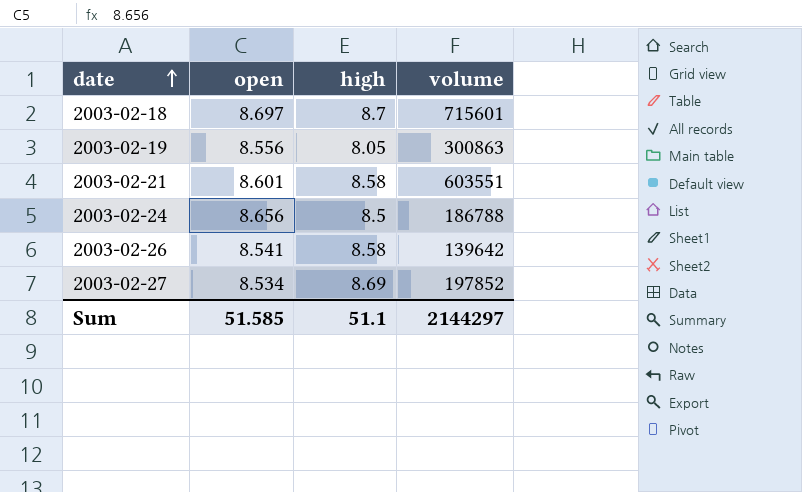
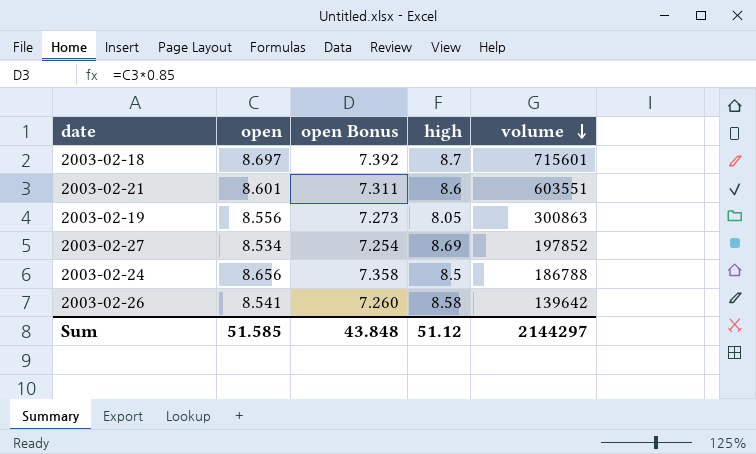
row order: date ascending -> volume descending
column open Bonus | formula: none -> [open] * 0.85
2003-02-21 | high: 8.58 -> 8.6
Sum | high: 51.1 -> 51.12

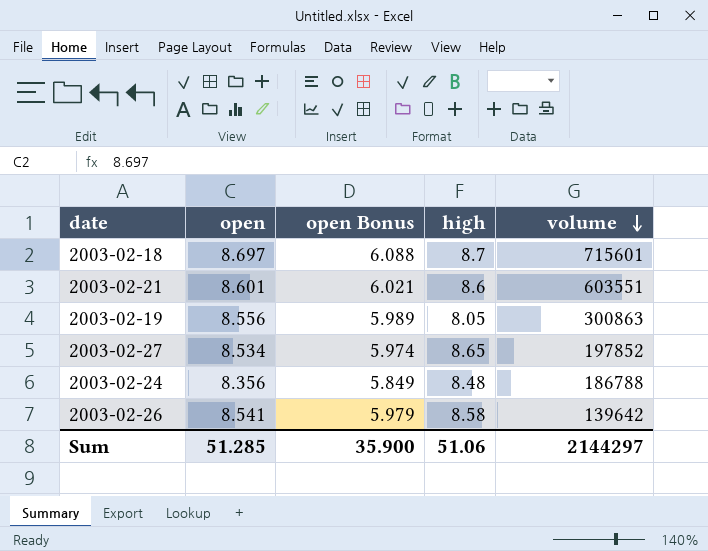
column open Bonus | formula: [open] * 0.85 -> [open] * 0.7
2003-02-27 | high: 8.69 -> 8.65
2003-02-24 | open: 8.656 -> 8.356
2003-02-24 | high: 8.5 -> 8.48
Sum | open: 51.585 -> 51.285
Sum | open Bonus: 43.848 -> 35.900
Sum | high: 51.12 -> 51.06

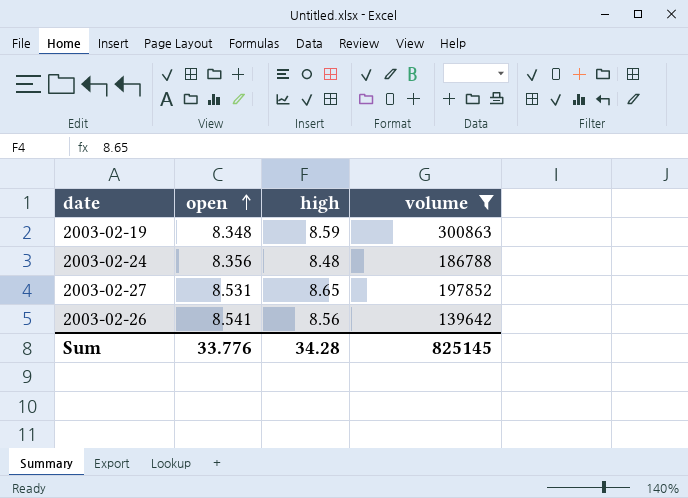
filter: none -> volume <= 300863
row order: volume descending -> open ascending
column open Bonus | formula: [open] * 0.7 -> none
2003-02-19 | open: 8.556 -> 8.348
2003-02-19 | high: 8.05 -> 8.59
2003-02-27 | open: 8.534 -> 8.531
2003-02-26 | high: 8.58 -> 8.56
Sum | open: 51.285 -> 33.776
Sum | high: 51.06 -> 34.28
Sum | volume: 2144297 -> 825145

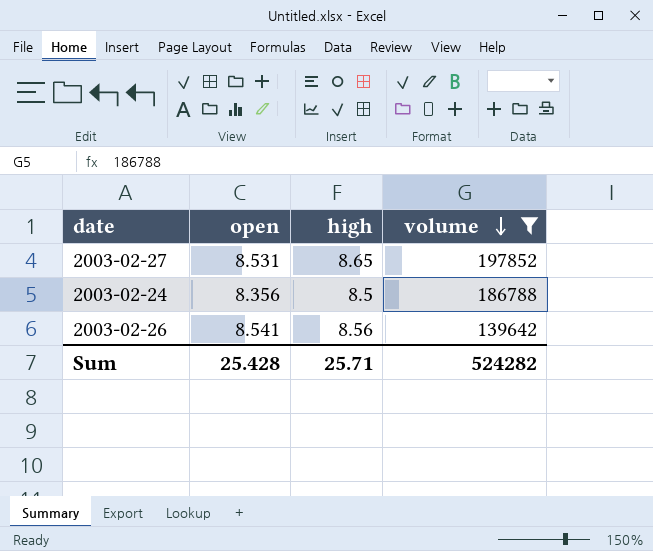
row order: open ascending -> volume descending
row 2003-02-19: 8.348 | 8.59 | 300863 -> none
2003-02-24 | high: 8.48 -> 8.5
Sum | open: 33.776 -> 25.428
Sum | high: 34.28 -> 25.71
Sum | volume: 825145 -> 524282

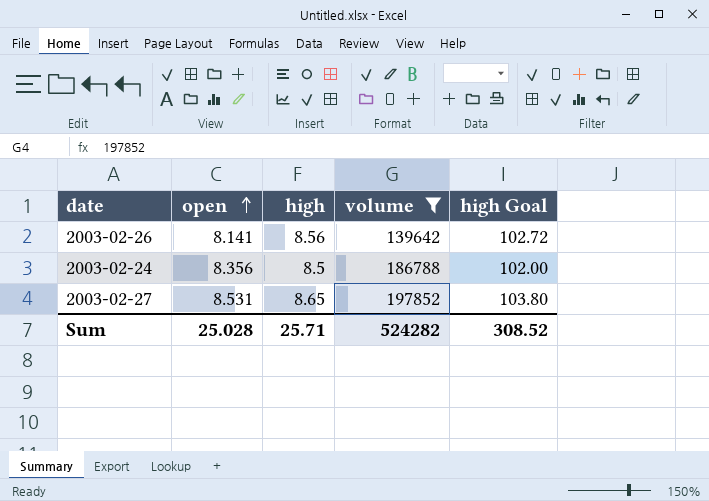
row order: volume descending -> open ascending
column high Goal | formula: none -> [high] * 12
2003-02-26 | open: 8.541 -> 8.141
Sum | open: 25.428 -> 25.028

